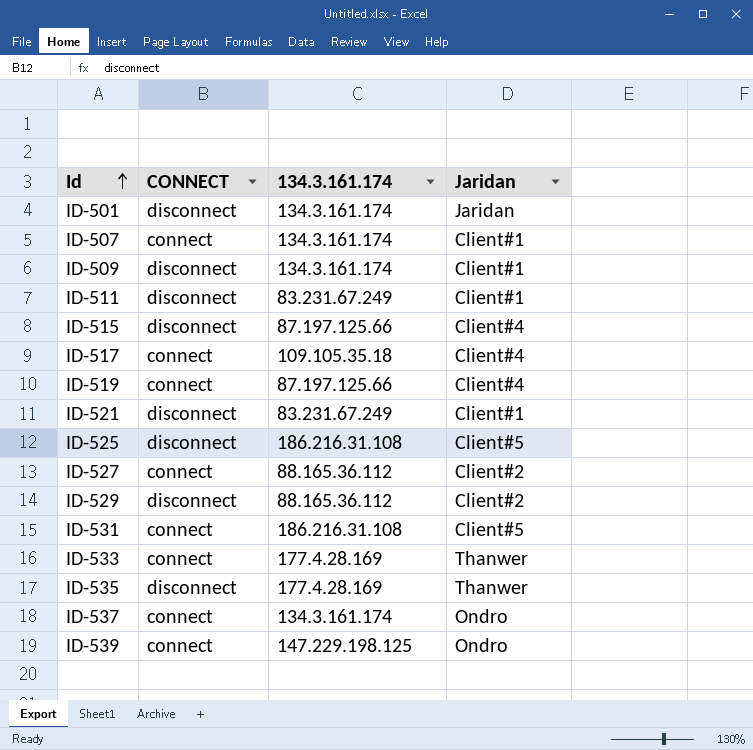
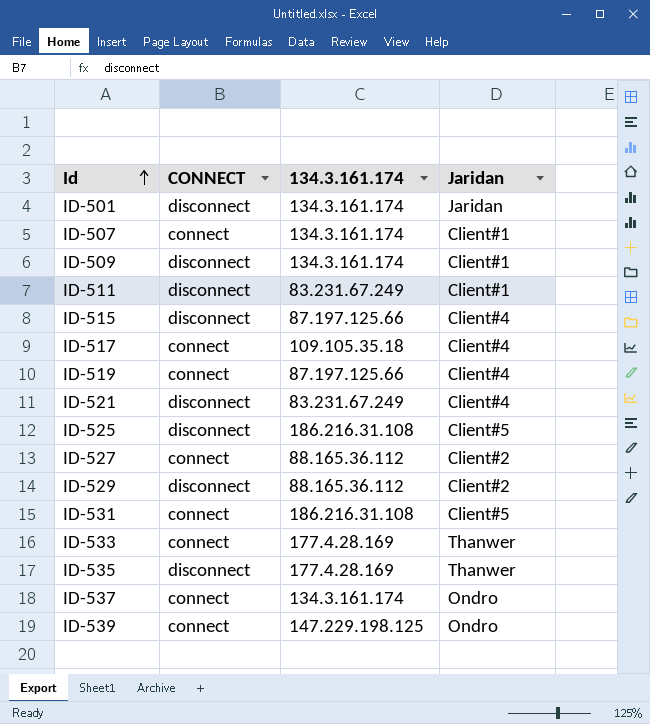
ID-521 | Jaridan: Client#1 -> Client#4

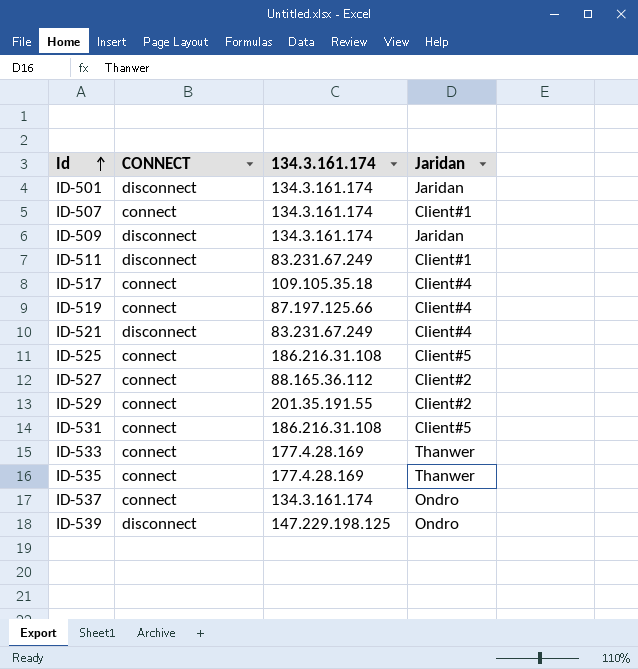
row ID-515: disconnect | 87.197.125.66 | Client#4 -> none
ID-509 | Jaridan: Client#1 -> Jaridan
ID-525 | CONNECT: disconnect -> connect
ID-529 | CONNECT: disconnect -> connect
ID-529 | 134.3.161.174: 88.165.36.112 -> 201.35.191.55
ID-535 | CONNECT: disconnect -> connect
ID-539 | CONNECT: connect -> disconnect

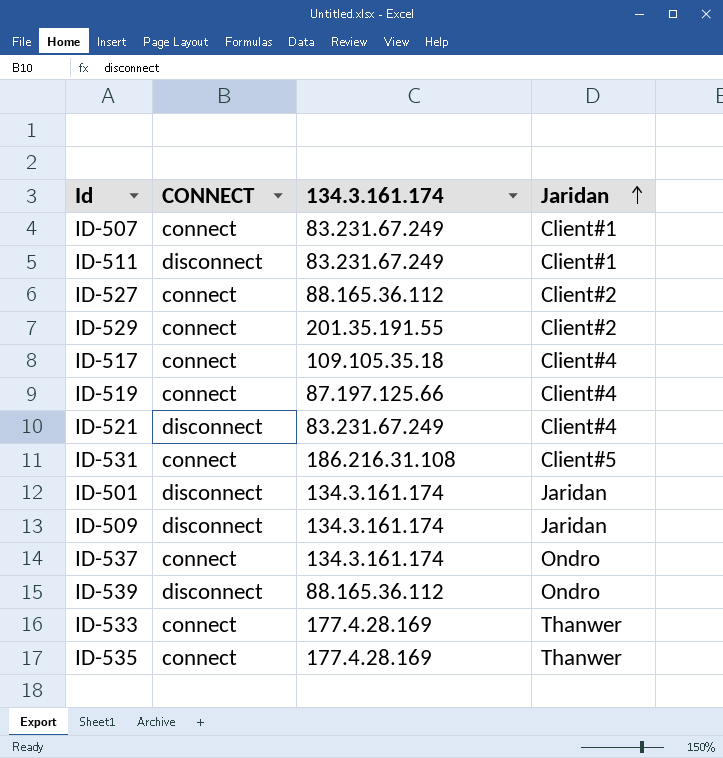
row order: Id ascending -> Jaridan ascending
row ID-525: connect | 186.216.31.108 | Client#5 -> none
ID-507 | 134.3.161.174: 134.3.161.174 -> 83.231.67.249
ID-539 | 134.3.161.174: 147.229.198.125 -> 88.165.36.112

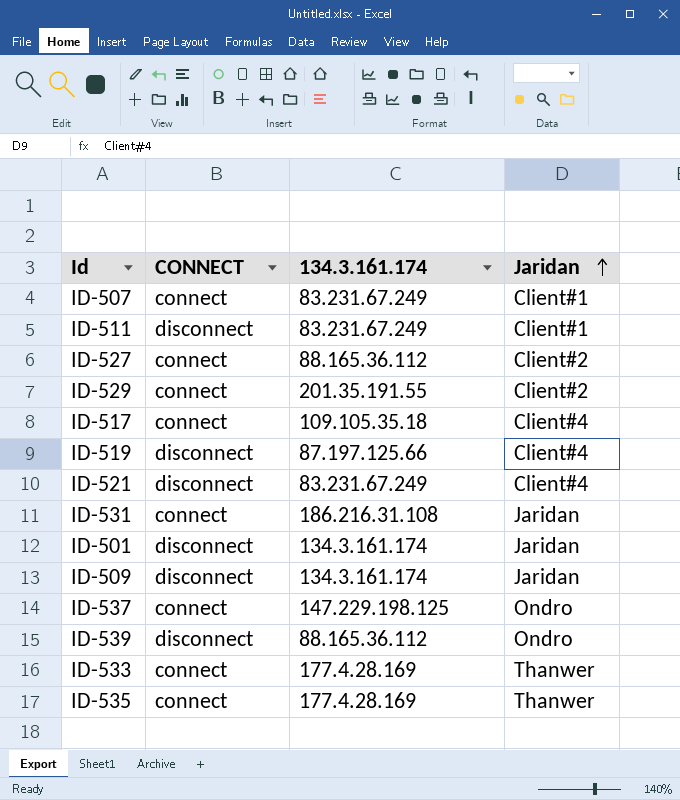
ID-519 | CONNECT: connect -> disconnect
ID-531 | Jaridan: Client#5 -> Jaridan
ID-537 | 134.3.161.174: 134.3.161.174 -> 147.229.198.125

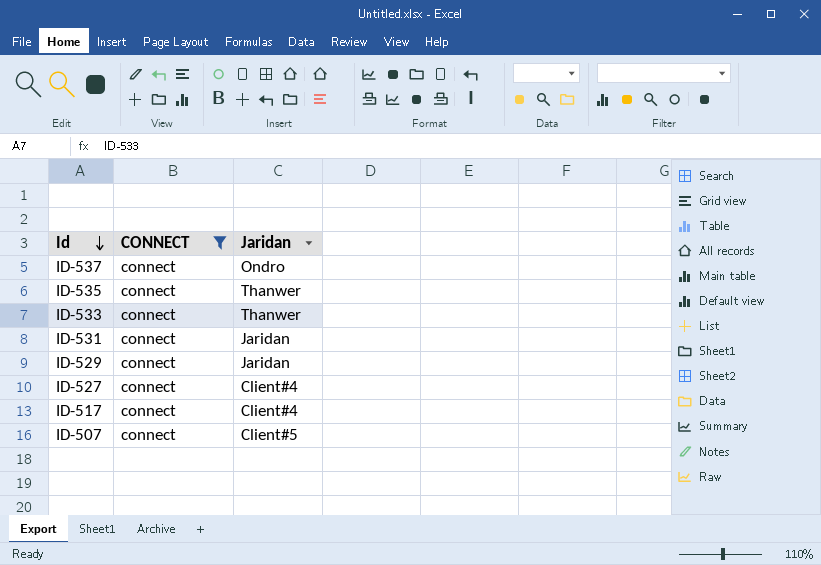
filter: none -> CONNECT = connect
row order: Jaridan ascending -> Id descending
column 134.3.161.174 | position: 3 -> none
ID-529 | Jaridan: Client#2 -> Jaridan
ID-527 | Jaridan: Client#2 -> Client#4
ID-507 | Jaridan: Client#1 -> Client#5

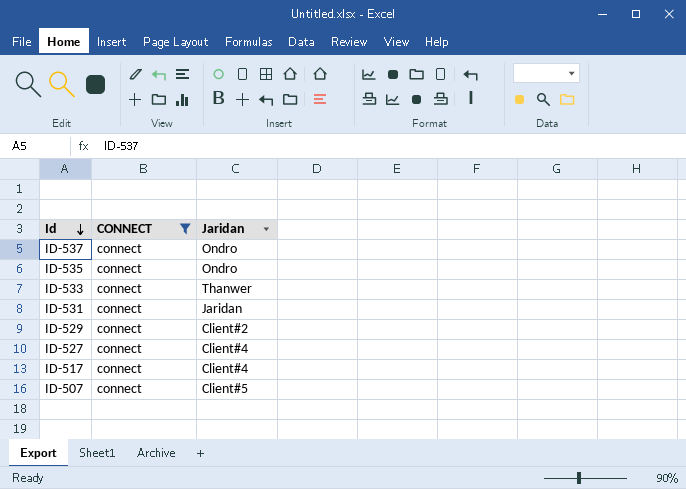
ID-535 | Jaridan: Thanwer -> Ondro
ID-529 | Jaridan: Jaridan -> Client#2

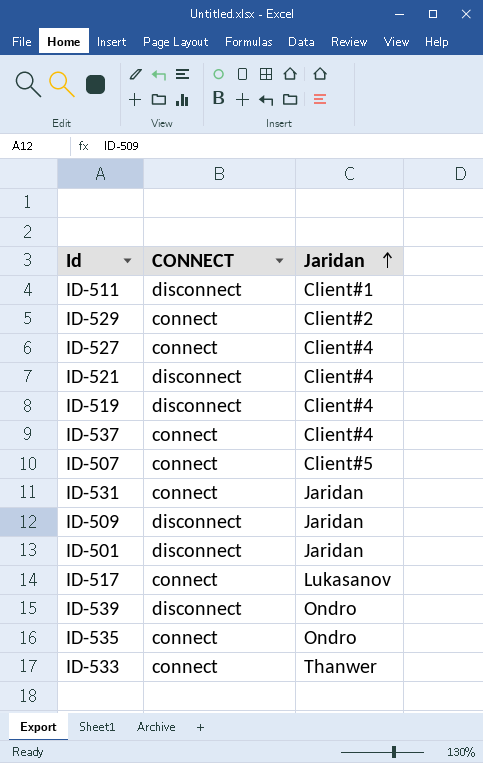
filter: CONNECT = connect -> none
row order: Id descending -> Jaridan ascending
ID-537 | Jaridan: Ondro -> Client#4
ID-517 | Jaridan: Client#4 -> Lukasanov

